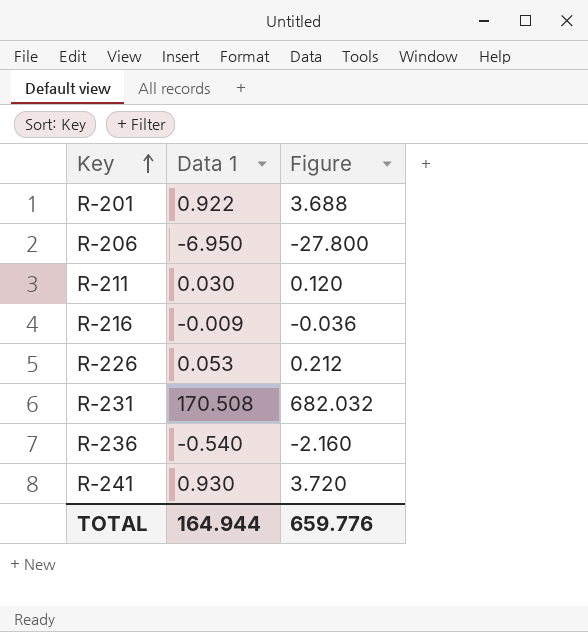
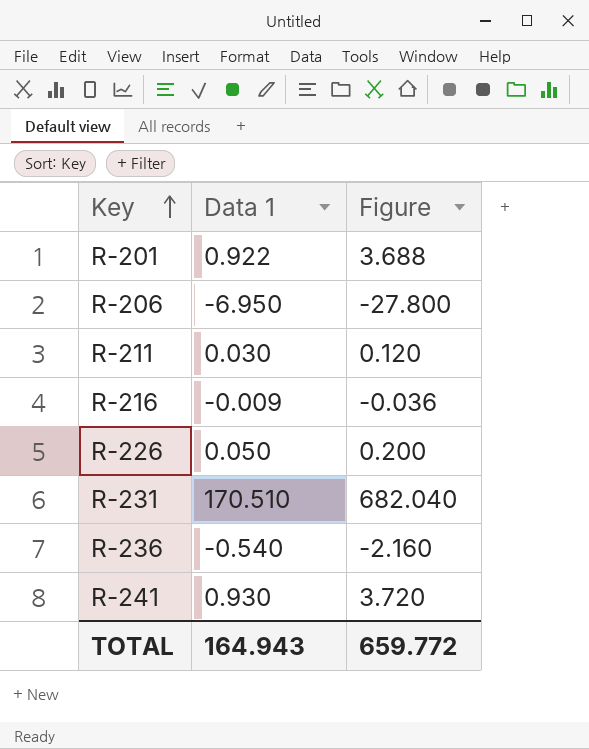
R-226 | Data 1: 0.053 -> 0.050
R-226 | Figure: 0.212 -> 0.200
R-231 | Data 1: 170.508 -> 170.510
R-231 | Figure: 682.032 -> 682.040
TOTAL | Data 1: 164.944 -> 164.943
TOTAL | Figure: 659.776 -> 659.772

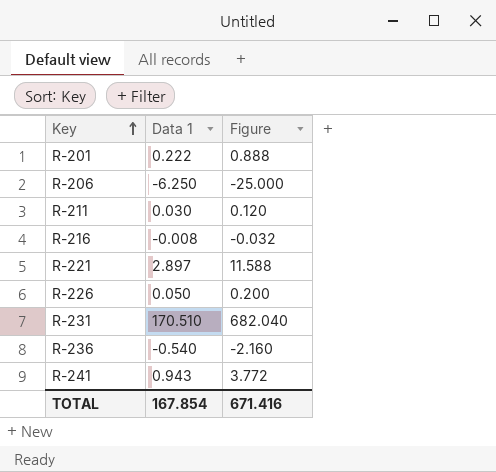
R-201 | Data 1: 0.922 -> 0.222
R-201 | Figure: 3.688 -> 0.888
R-206 | Data 1: -6.950 -> -6.250
R-206 | Figure: -27.800 -> -25.000
R-216 | Data 1: -0.009 -> -0.008
R-216 | Figure: -0.036 -> -0.032
row R-221: none -> 2.897 | 11.588
R-241 | Data 1: 0.930 -> 0.943
R-241 | Figure: 3.720 -> 3.772
TOTAL | Data 1: 164.943 -> 167.854
TOTAL | Figure: 659.772 -> 671.416

